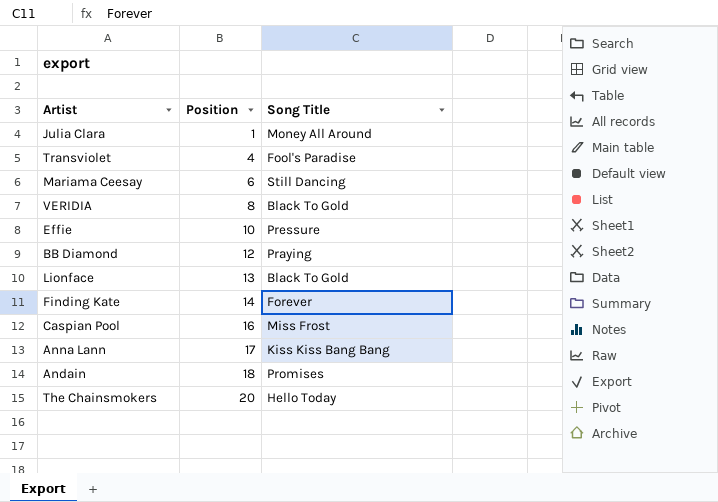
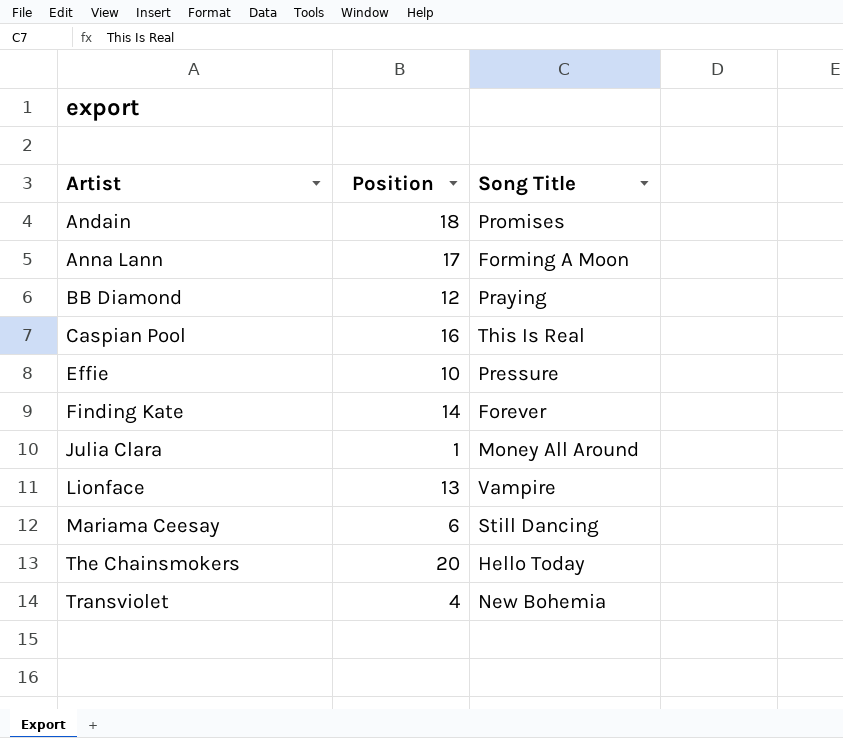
row order: Position ascending -> Artist ascending
row VERIDIA: 8 | Black To Gold -> none
Anna Lann | Song Title: Kiss Kiss Bang Bang -> Forming A Moon
Caspian Pool | Song Title: Miss Frost -> This Is Real
Lionface | Song Title: Black To Gold -> Vampire
Transviolet | Song Title: Fool's Paradise -> New Bohemia

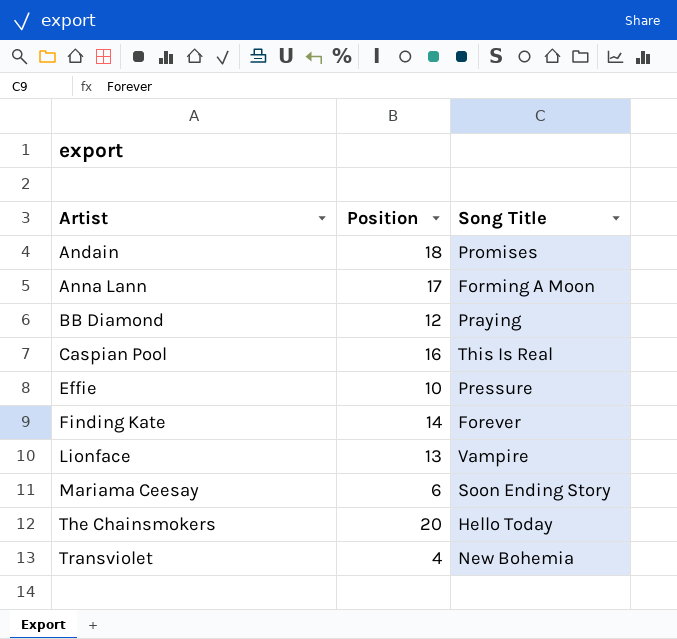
row Julia Clara: 1 | Money All Around -> none
Mariama Ceesay | Song Title: Still Dancing -> Soon Ending Story

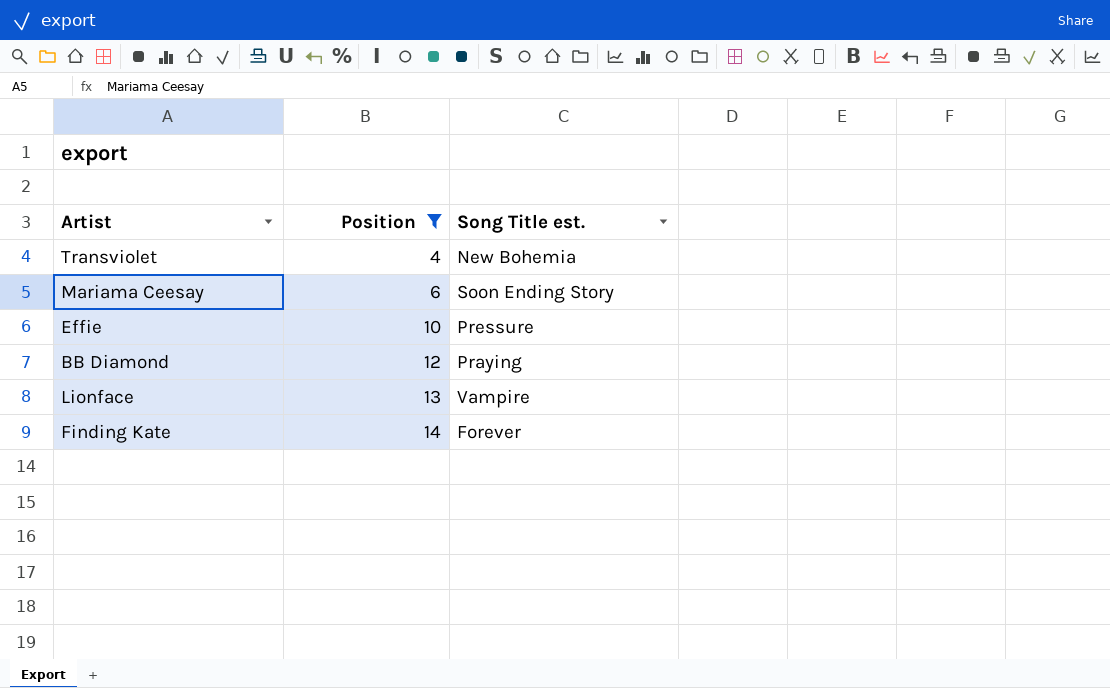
filter: none -> Position <= 14
row order: Artist ascending -> Position ascending
column name: Song Title -> Song Title est.

